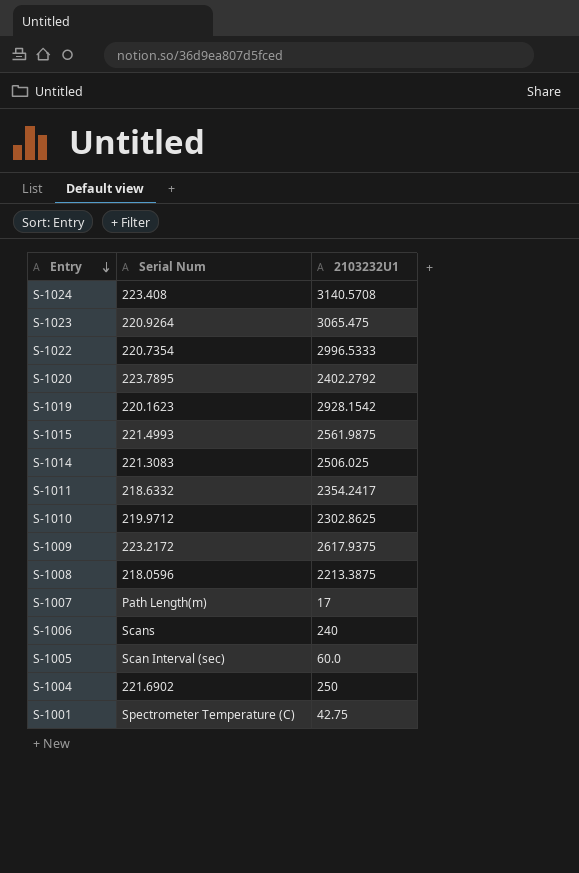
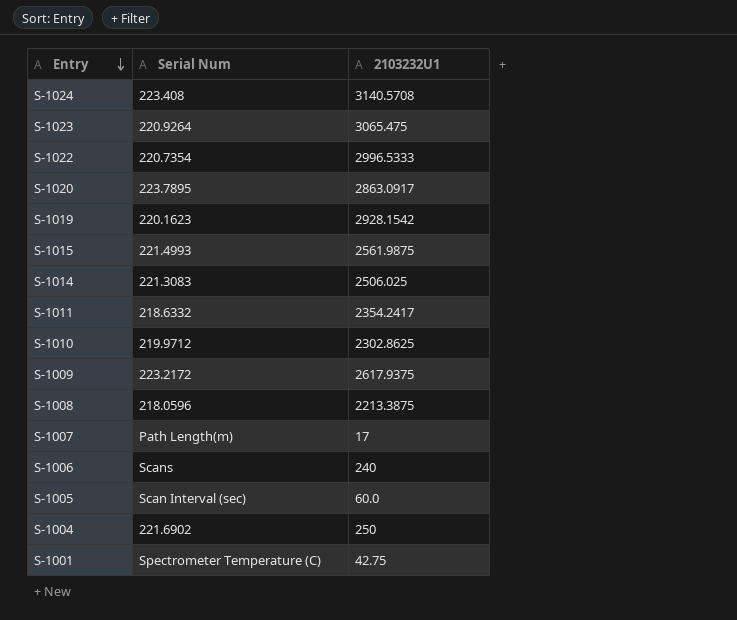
S-1020 | 2103232U1: 2402.2792 -> 2863.0917

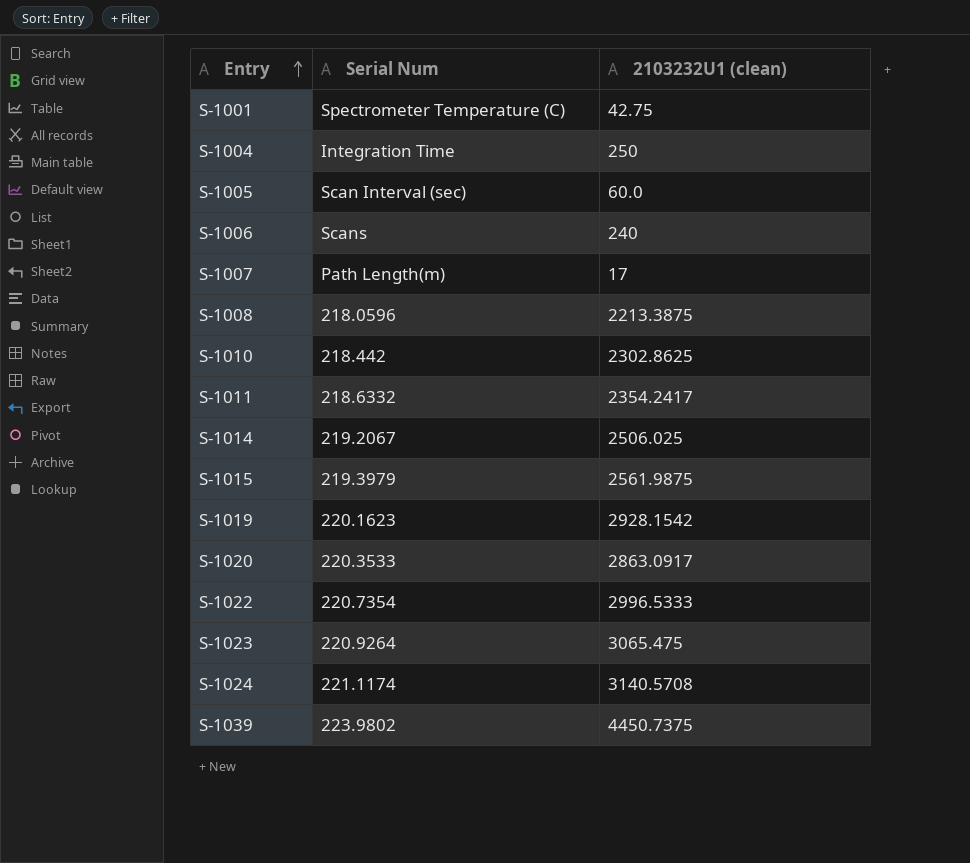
row order: Entry descending -> Entry ascending
column name: 2103232U1 -> 2103232U1 (clean)
row S-1009: 223.2172 | 2617.9375 -> none
S-1004 | Serial Num: 221.6902 -> Integration Time
S-1010 | Serial Num: 219.9712 -> 218.442
S-1014 | Serial Num: 221.3083 -> 219.2067
S-1015 | Serial Num: 221.4993 -> 219.3979
S-1020 | Serial Num: 223.7895 -> 220.3533
S-1024 | Serial Num: 223.408 -> 221.1174
row S-1039: none -> 223.9802 | 4450.7375

